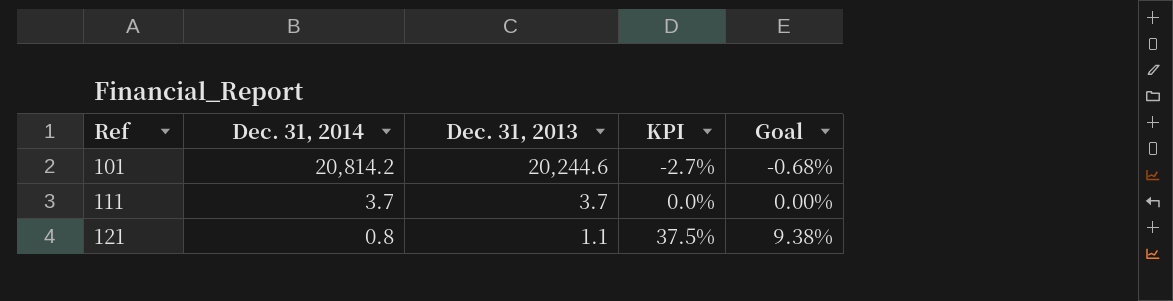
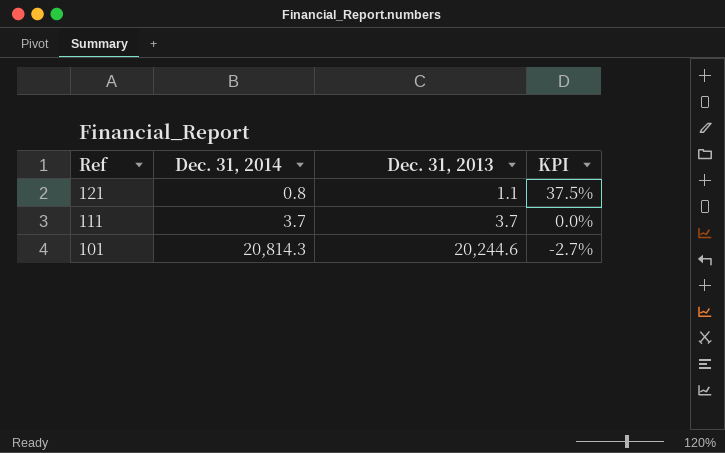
row order: Ref ascending -> Ref descending
column Goal | formula: [KPI] * 0.25 -> none
101 | Dec. 31, 2014: 20,814.2 -> 20,814.3

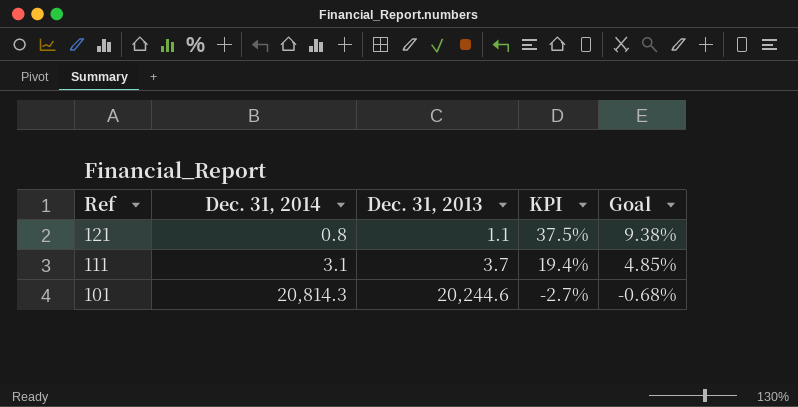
column Goal | formula: none -> [KPI] * 0.25
111 | Dec. 31, 2014: 3.7 -> 3.1
111 | KPI: 0.0% -> 19.4%

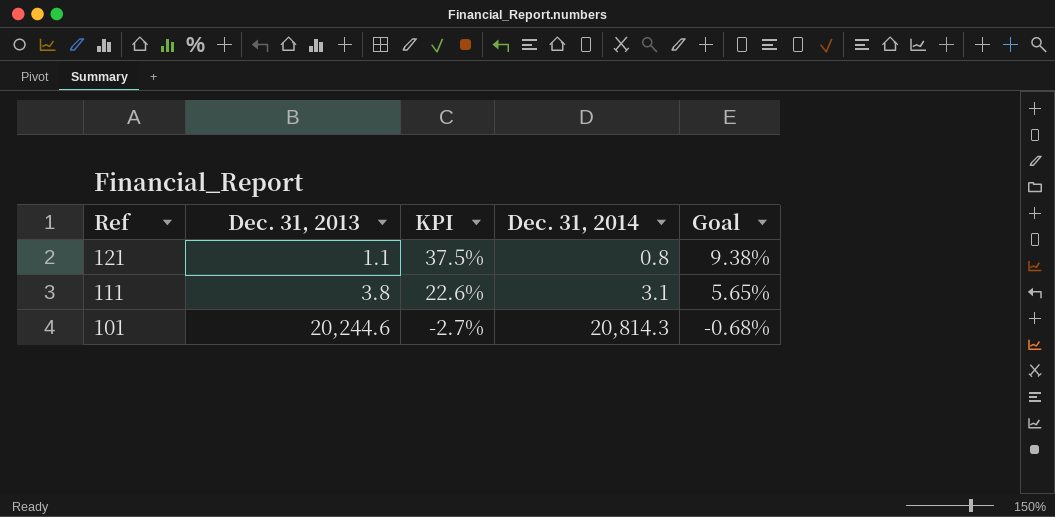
column Dec. 31, 2014 | position: 2 -> 4
111 | Dec. 31, 2013: 3.7 -> 3.8
111 | KPI: 19.4% -> 22.6%
111 | Goal: 4.85% -> 5.65%

